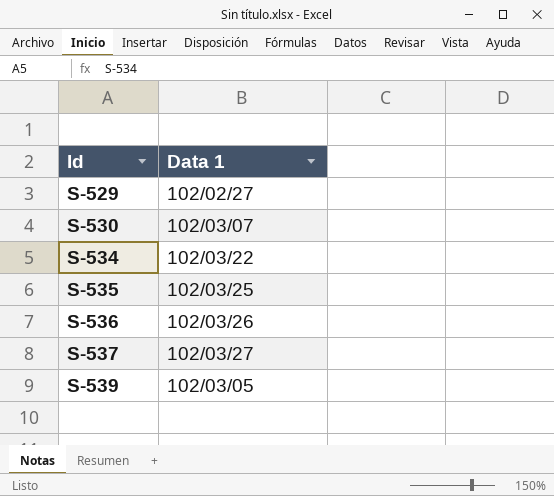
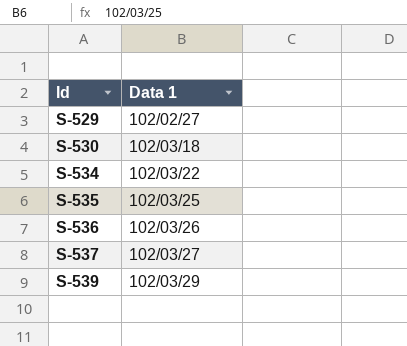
S-530 | Data 1: 102/03/07 -> 102/03/18
S-539 | Data 1: 102/03/05 -> 102/03/29

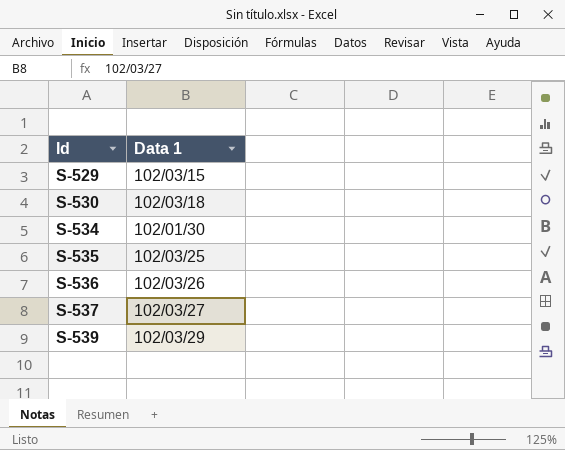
S-529 | Data 1: 102/02/27 -> 102/03/15
S-534 | Data 1: 102/03/22 -> 102/01/30

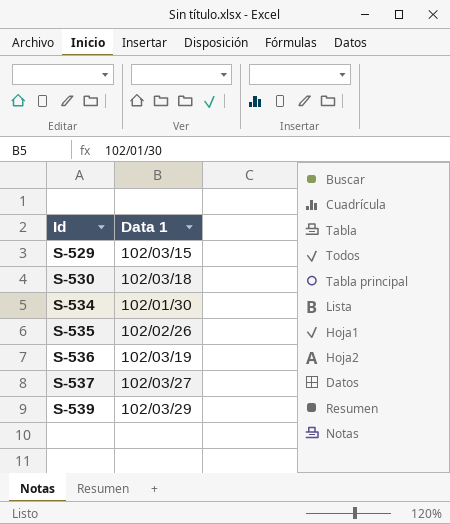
S-535 | Data 1: 102/03/25 -> 102/02/26
S-536 | Data 1: 102/03/26 -> 102/03/19

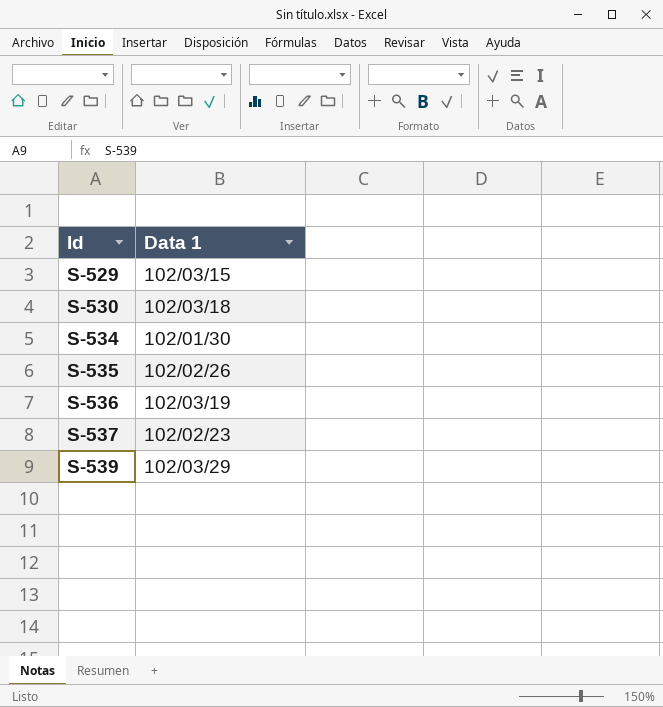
S-537 | Data 1: 102/03/27 -> 102/02/23

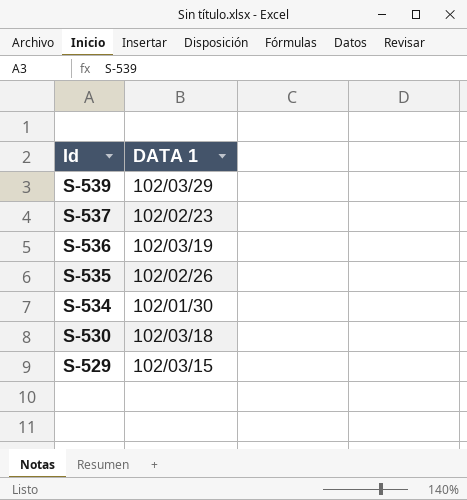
row order: Id ascending -> Id descending
column name: Data 1 -> DATA 1

